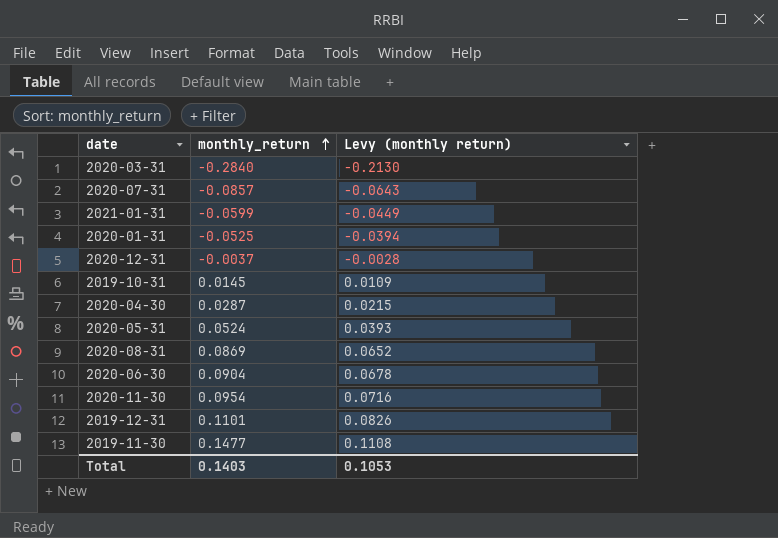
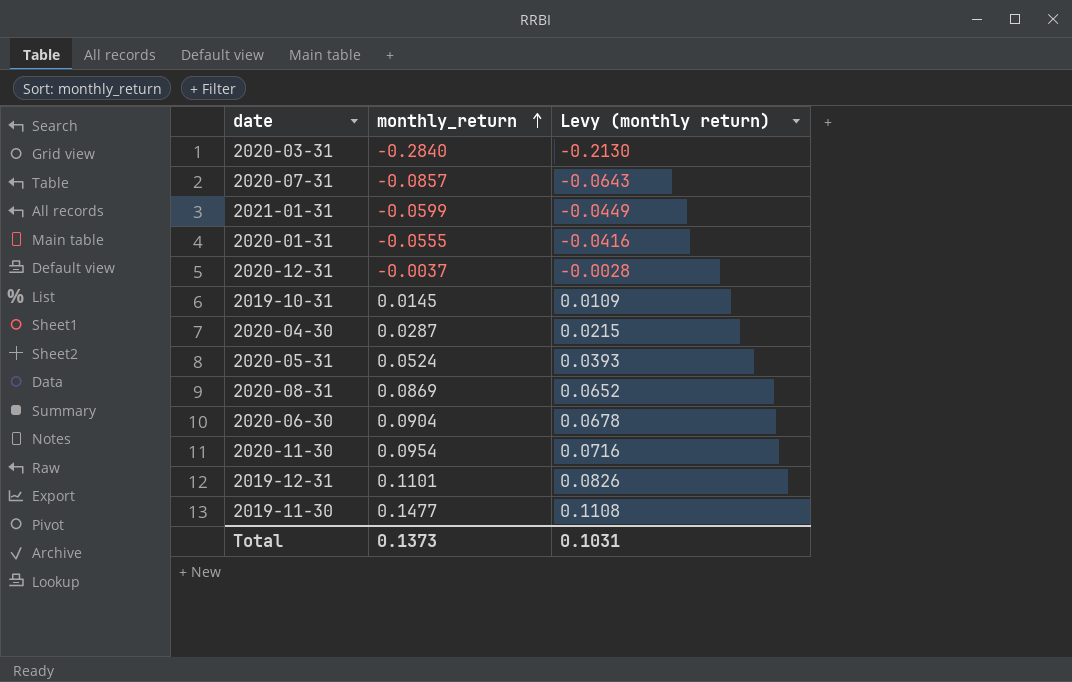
2020-01-31 | monthly_return: -0.0525 -> -0.0555
2020-01-31 | Levy (monthly return): -0.0394 -> -0.0416
Total | monthly_return: 0.1403 -> 0.1373
Total | Levy (monthly return): 0.1053 -> 0.1031

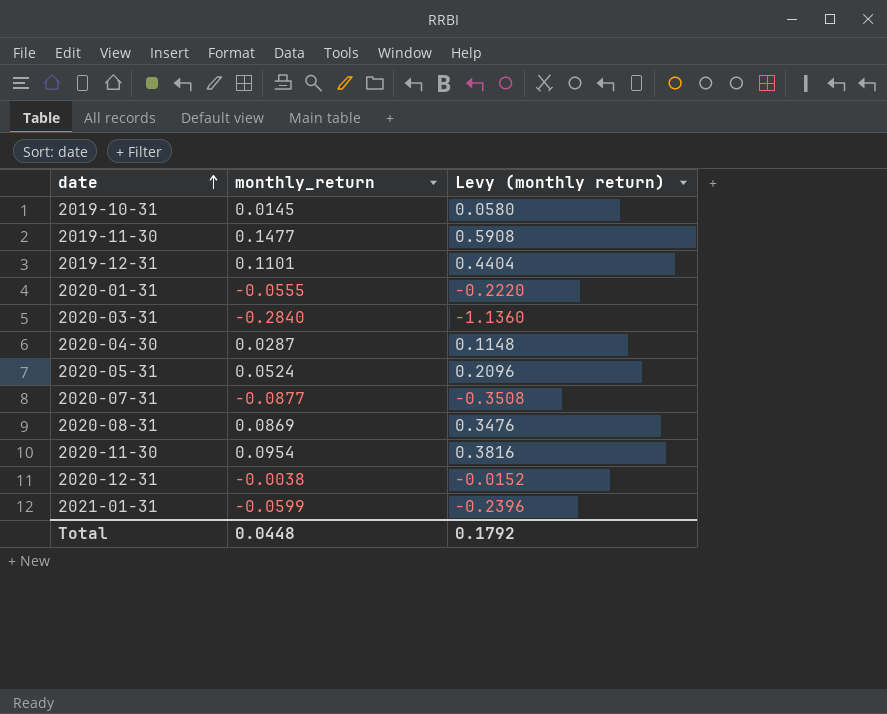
row order: monthly_return ascending -> date ascending
column Levy (monthly return) | formula: [monthly_return] * 0.75 -> [monthly_return] * 4
row 2020-06-30: 0.0904 | 0.0678 -> none
2020-07-31 | monthly_return: -0.0857 -> -0.0877
2020-12-31 | monthly_return: -0.0037 -> -0.0038
Total | monthly_return: 0.1373 -> 0.0448
Total | Levy (monthly return): 0.1031 -> 0.1792

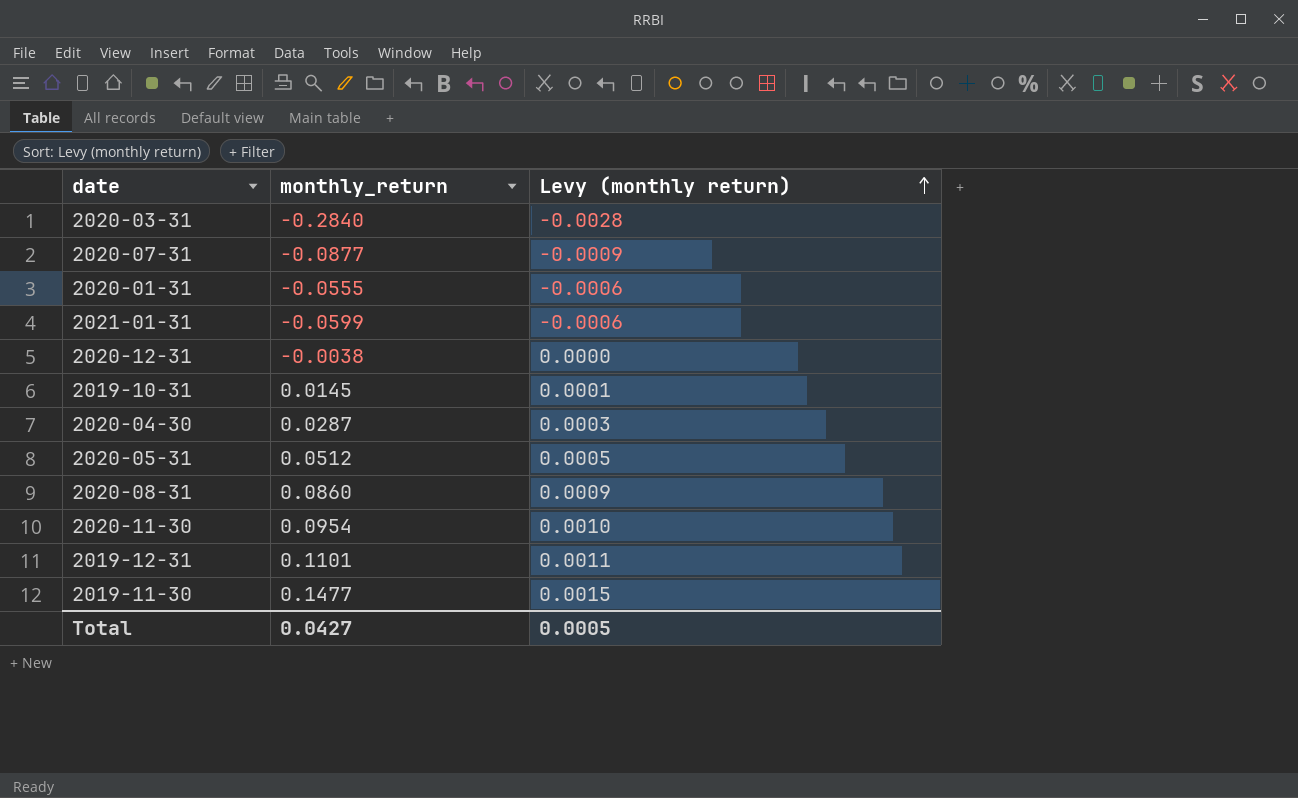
row order: date ascending -> Levy (monthly return) ascending
column Levy (monthly return) | formula: [monthly_return] * 4 -> [monthly_return] * 0.01
2020-05-31 | monthly_return: 0.0524 -> 0.0512
2020-08-31 | monthly_return: 0.0869 -> 0.0860
Total | monthly_return: 0.0448 -> 0.0427
Total | Levy (monthly return): 0.1792 -> 0.0005

